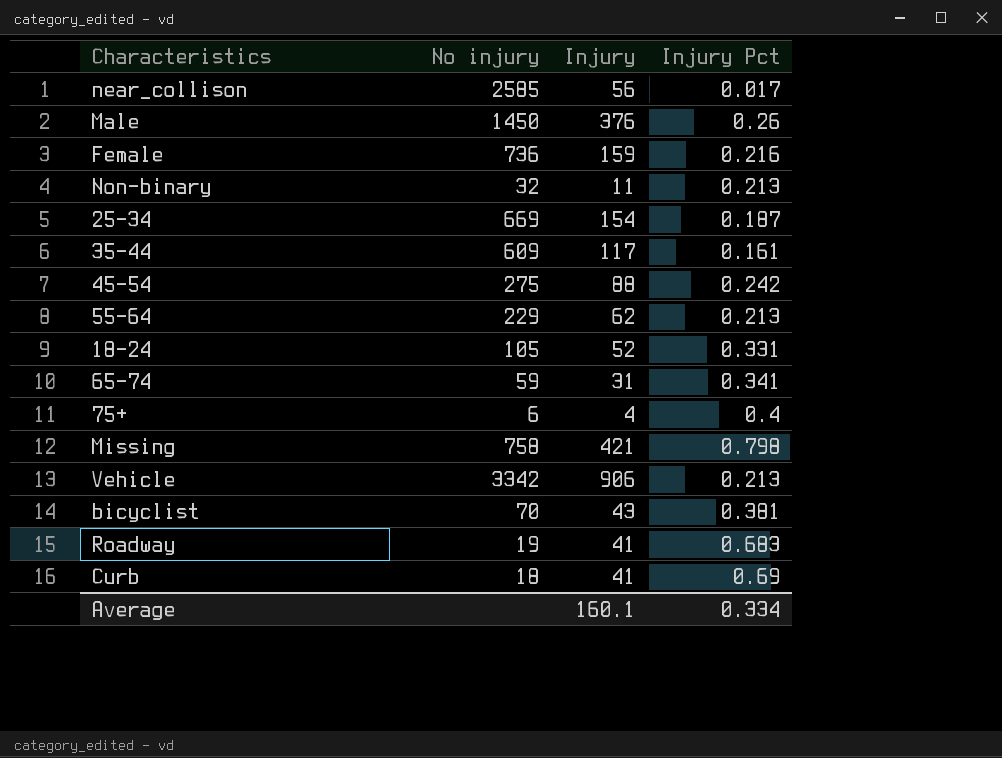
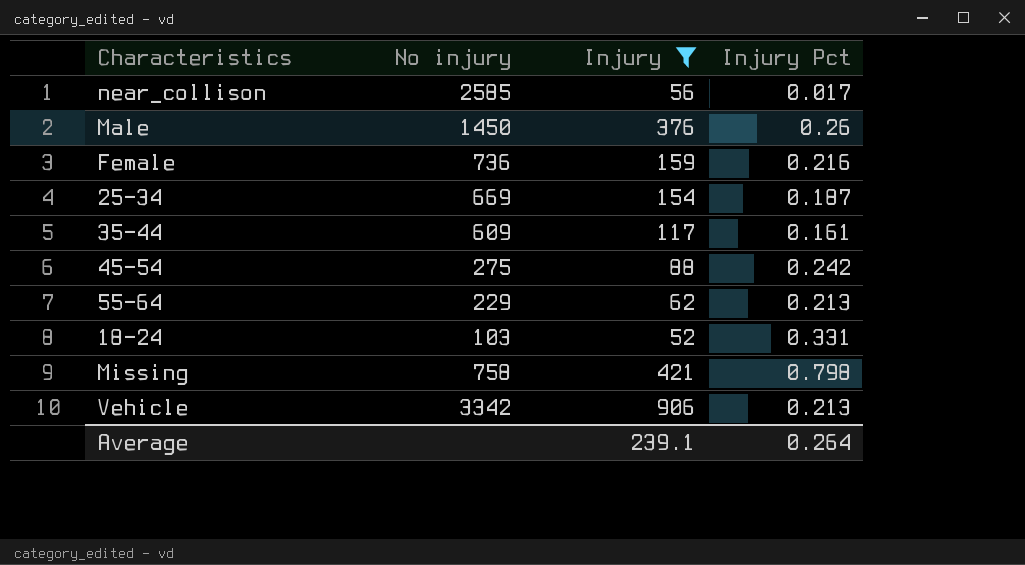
filter: none -> Injury >= 52
18-24 | No injury: 105 -> 103
Average | Injury: 160.1 -> 239.1
Average | Injury Pct: 0.334 -> 0.264

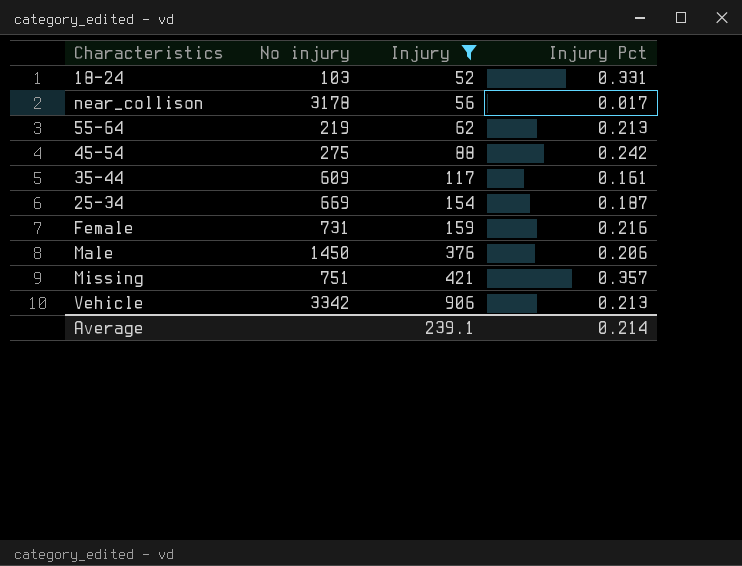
row order: none -> Injury ascending
near_collison | No injury: 2585 -> 3178
55-64 | No injury: 229 -> 219
Female | No injury: 736 -> 731
Male | Injury Pct: 0.26 -> 0.206
Missing | No injury: 758 -> 751
Missing | Injury Pct: 0.798 -> 0.357
Average | Injury Pct: 0.264 -> 0.214

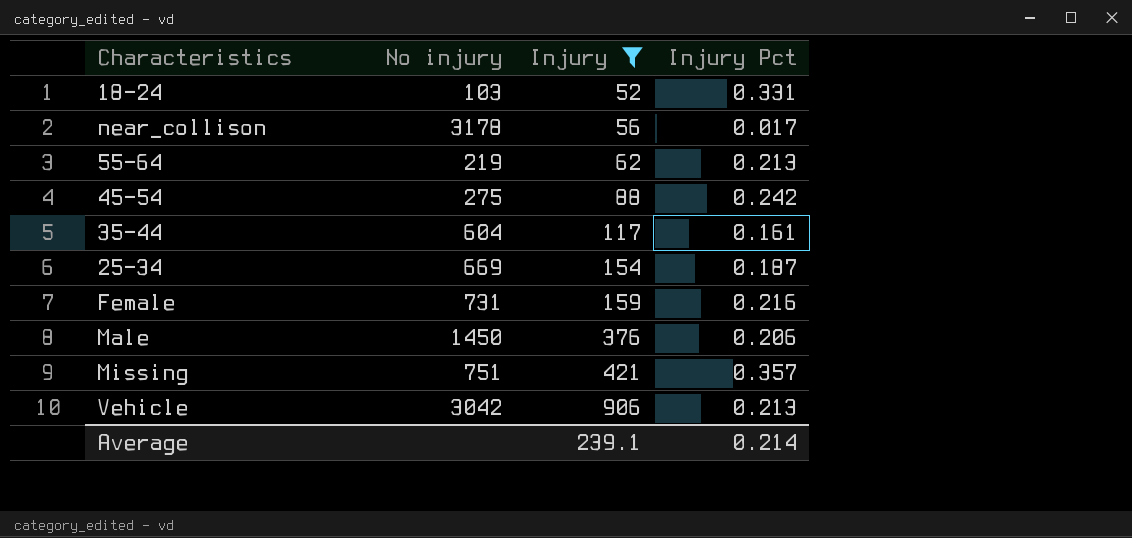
35-44 | No injury: 609 -> 604
Vehicle | No injury: 3342 -> 3042

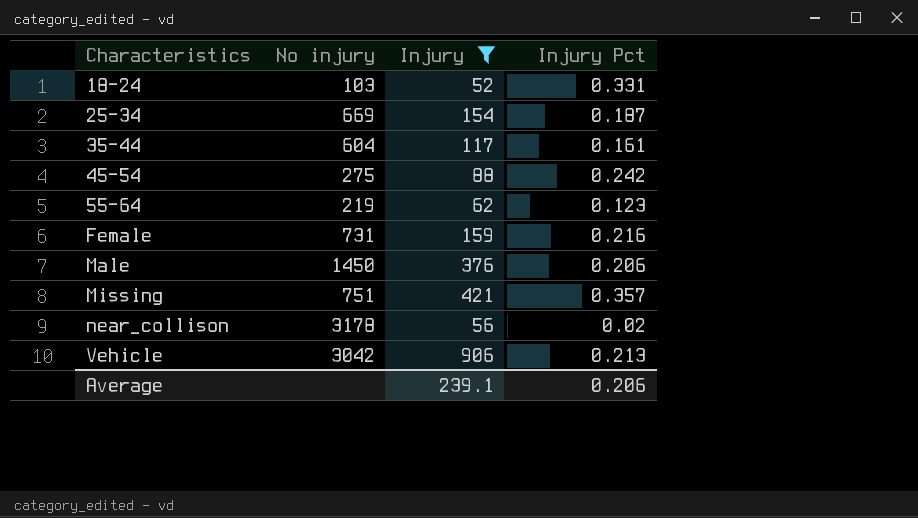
row order: Injury ascending -> Characteristics ascending
55-64 | Injury Pct: 0.213 -> 0.123
near_collison | Injury Pct: 0.017 -> 0.02
Average | Injury Pct: 0.214 -> 0.206

